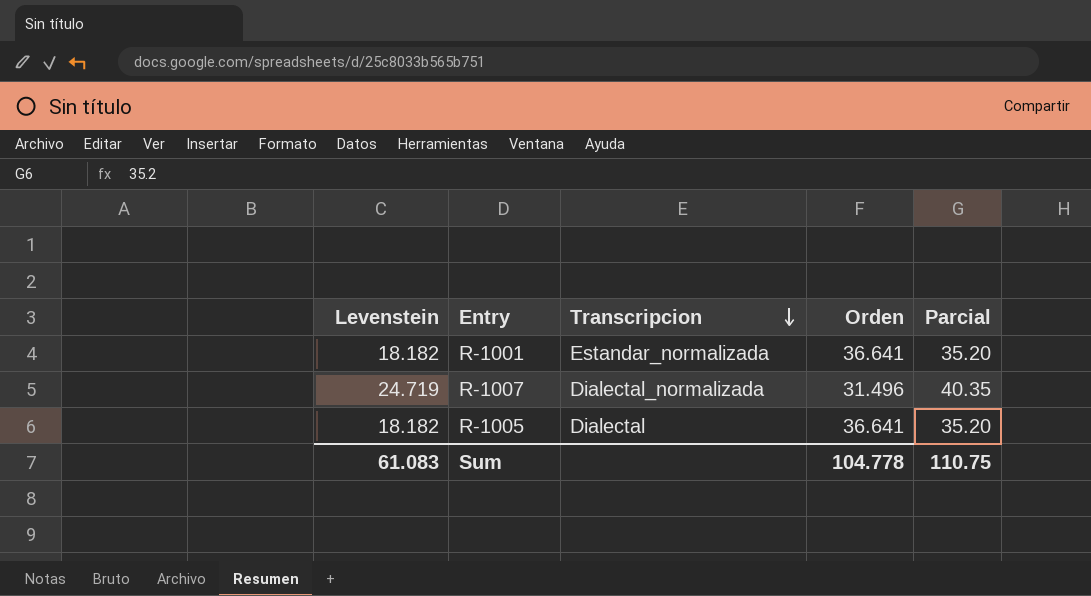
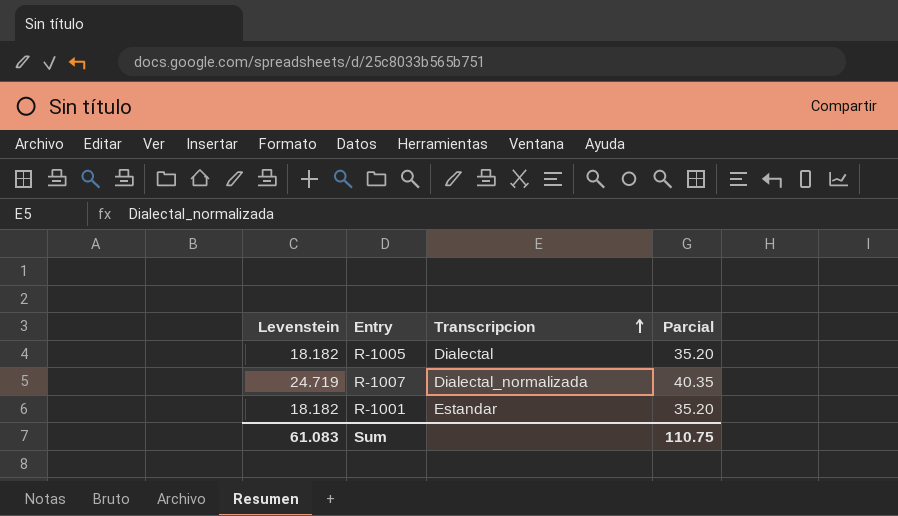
row order: Transcripcion descending -> Transcripcion ascending
column Orden | position: 4 -> none
R-1001 | Transcripcion: Estandar_normalizada -> Estandar

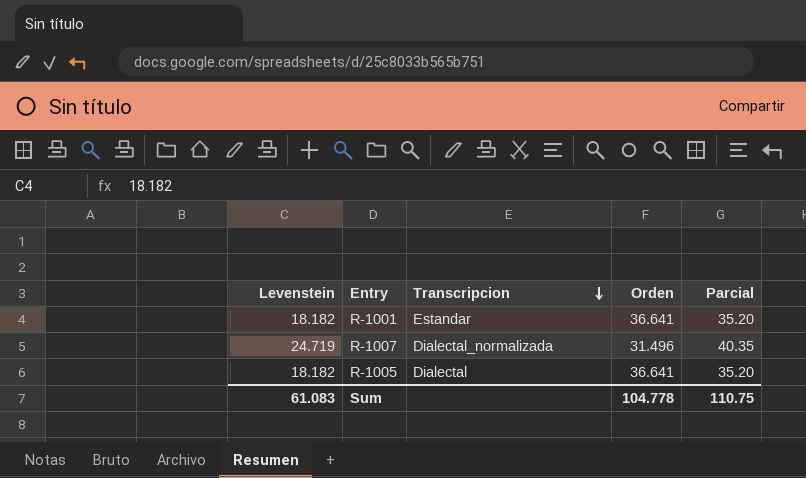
row order: Transcripcion ascending -> Transcripcion descending
column Orden | position: none -> 4

